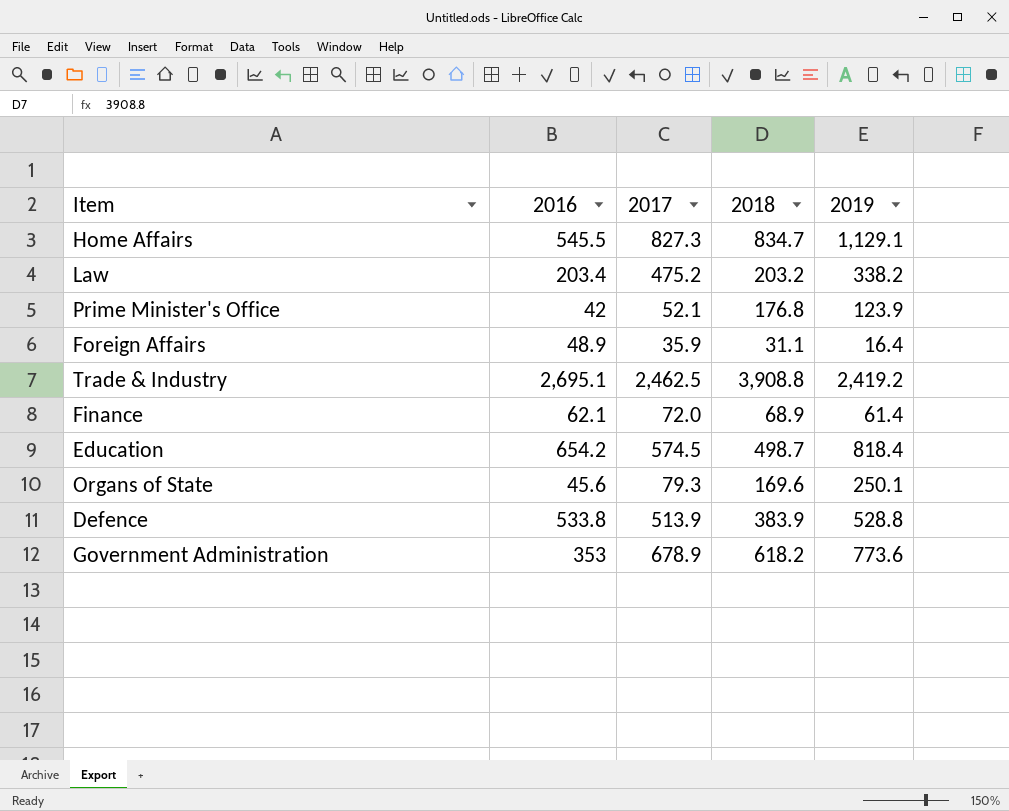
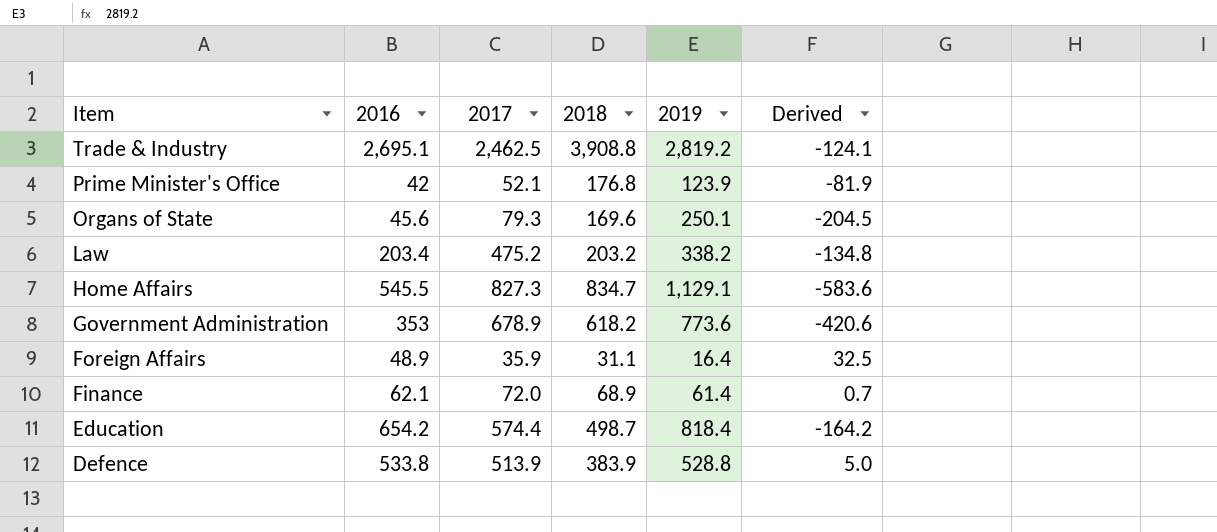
row order: none -> Item descending
column Derived | formula: none -> [2016] - [2019]
Trade & Industry | 2019: 2,419.2 -> 2,819.2
Education | 2017: 574.5 -> 574.4

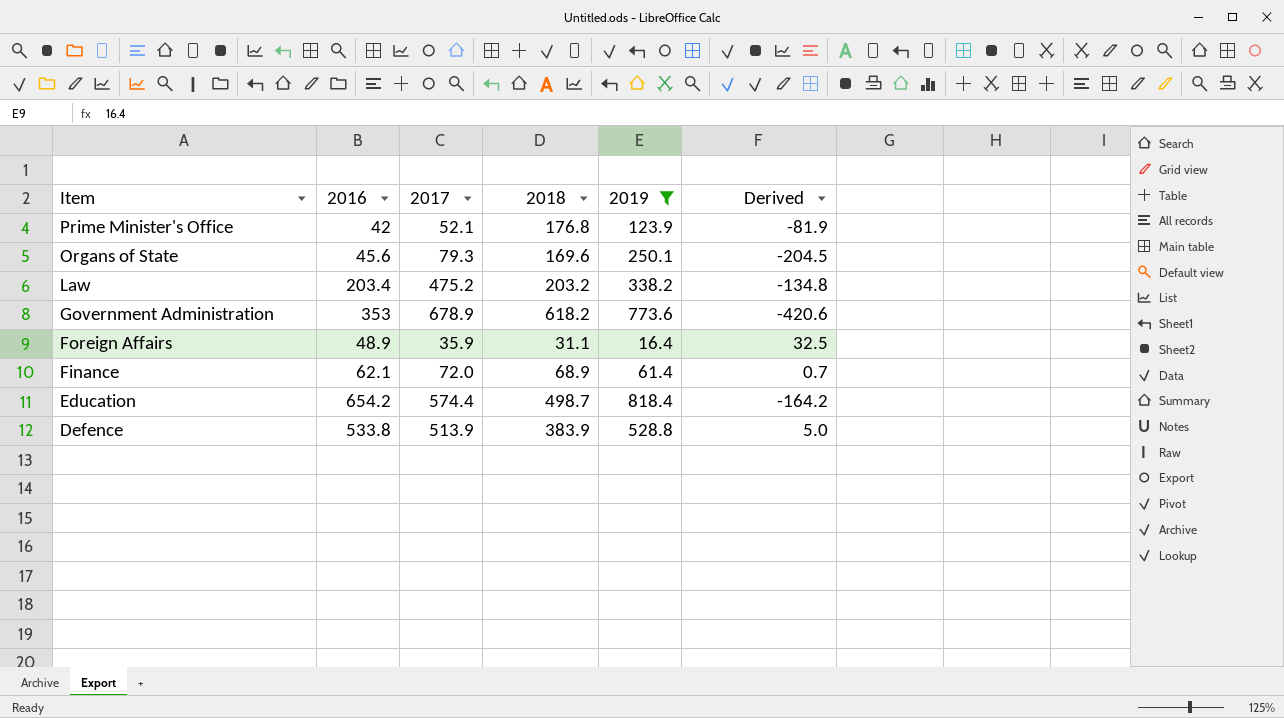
filter: none -> 2019 <= 818.4

